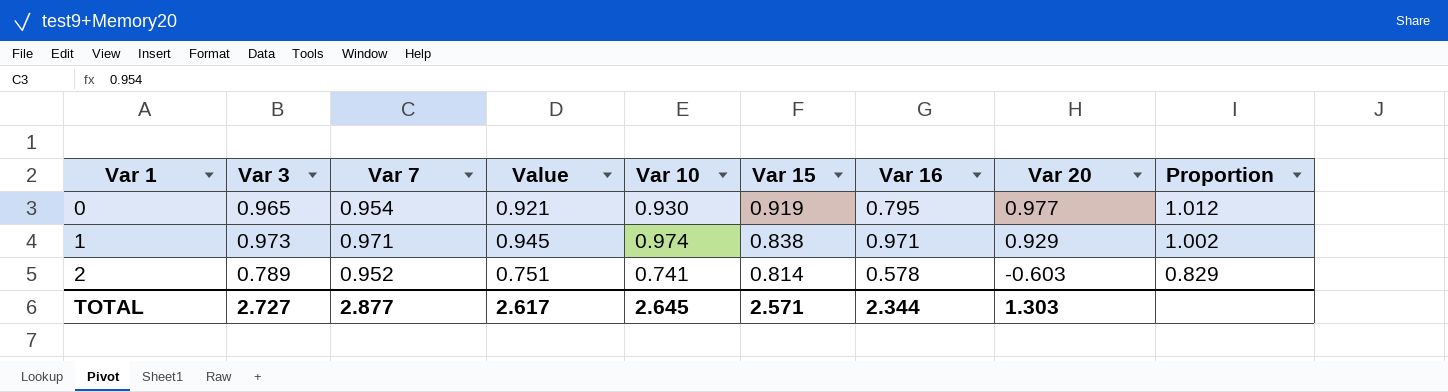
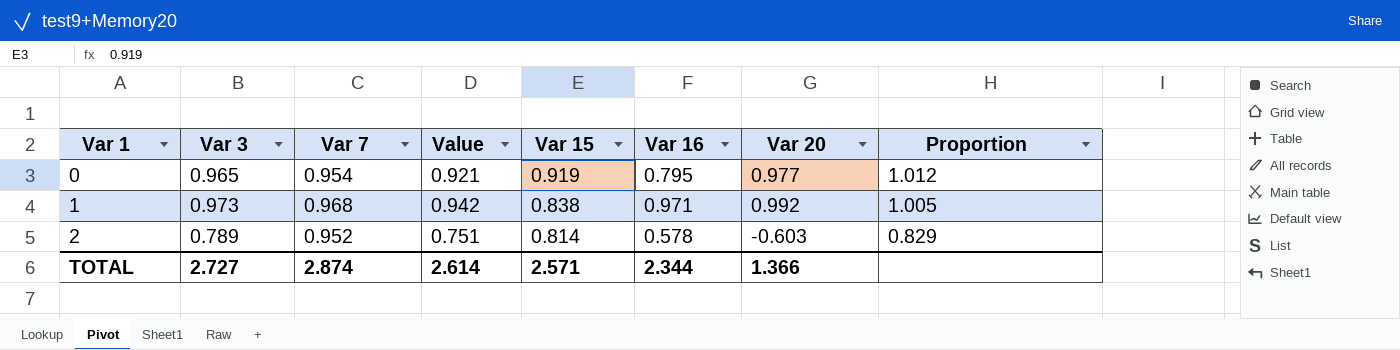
column Var 10 | position: 5 -> none
1 | Var 7: 0.971 -> 0.968
1 | Value: 0.945 -> 0.942
1 | Var 20: 0.929 -> 0.992
1 | Proportion: 1.002 -> 1.005
TOTAL | Var 7: 2.877 -> 2.874
TOTAL | Value: 2.617 -> 2.614
TOTAL | Var 20: 1.303 -> 1.366

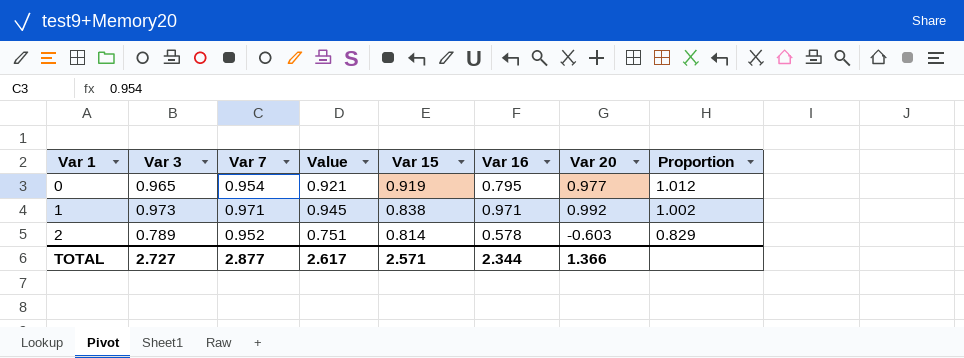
1 | Var 7: 0.968 -> 0.971
1 | Value: 0.942 -> 0.945
1 | Proportion: 1.005 -> 1.002
TOTAL | Var 7: 2.874 -> 2.877
TOTAL | Value: 2.614 -> 2.617

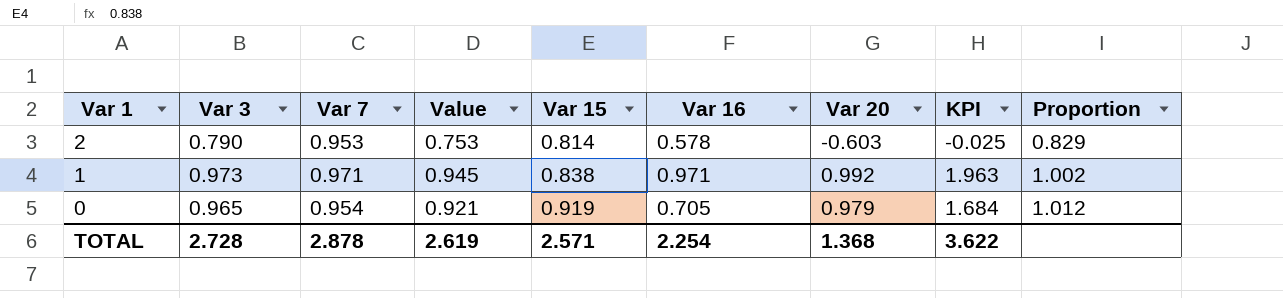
row order: Var 1 ascending -> Var 1 descending
column KPI | formula: none -> [Var 16] + [Var 20]
2 | Var 3: 0.789 -> 0.790
2 | Var 7: 0.952 -> 0.953
2 | Value: 0.751 -> 0.753
0 | Var 16: 0.795 -> 0.705
0 | Var 20: 0.977 -> 0.979
TOTAL | Var 3: 2.727 -> 2.728
TOTAL | Var 7: 2.877 -> 2.878
TOTAL | Value: 2.617 -> 2.619
TOTAL | Var 16: 2.344 -> 2.254
TOTAL | Var 20: 1.366 -> 1.368

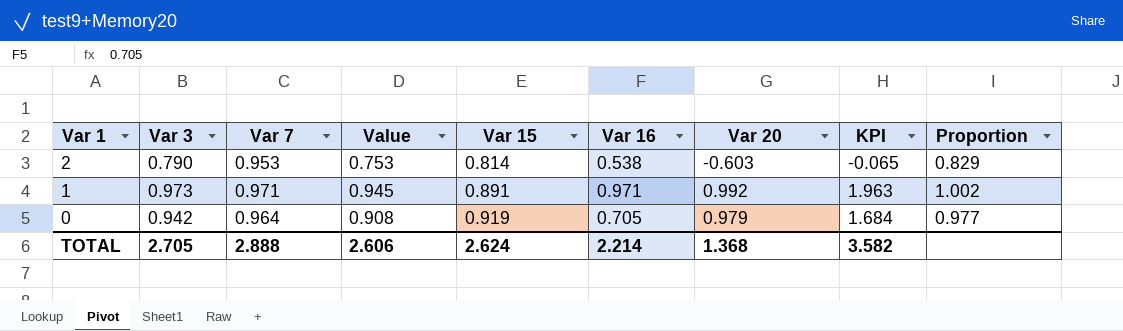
2 | Var 16: 0.578 -> 0.538
2 | KPI: -0.025 -> -0.065
1 | Var 15: 0.838 -> 0.891
0 | Var 3: 0.965 -> 0.942
0 | Var 7: 0.954 -> 0.964
0 | Value: 0.921 -> 0.908
0 | Proportion: 1.012 -> 0.977
TOTAL | Var 3: 2.728 -> 2.705
TOTAL | Var 7: 2.878 -> 2.888
TOTAL | Value: 2.619 -> 2.606
TOTAL | Var 15: 2.571 -> 2.624
TOTAL | Var 16: 2.254 -> 2.214
TOTAL | KPI: 3.622 -> 3.582

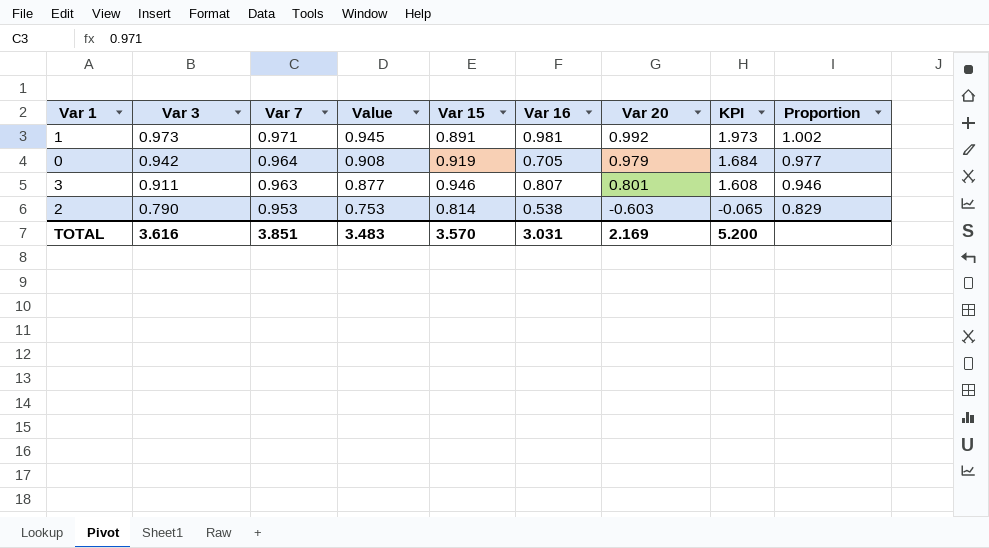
row order: Var 1 descending -> Var 3 descending
1 | Var 16: 0.971 -> 0.981
1 | KPI: 1.963 -> 1.973
row 3: none -> 0.911 | 0.963 | 0.877 | 0.946 | 0.807 | 0.801 | 1.608 | 0.946
TOTAL | Var 3: 2.705 -> 3.616
TOTAL | Var 7: 2.888 -> 3.851
TOTAL | Value: 2.606 -> 3.483
TOTAL | Var 15: 2.624 -> 3.570
TOTAL | Var 16: 2.214 -> 3.031
TOTAL | Var 20: 1.368 -> 2.169
TOTAL | KPI: 3.582 -> 5.200

